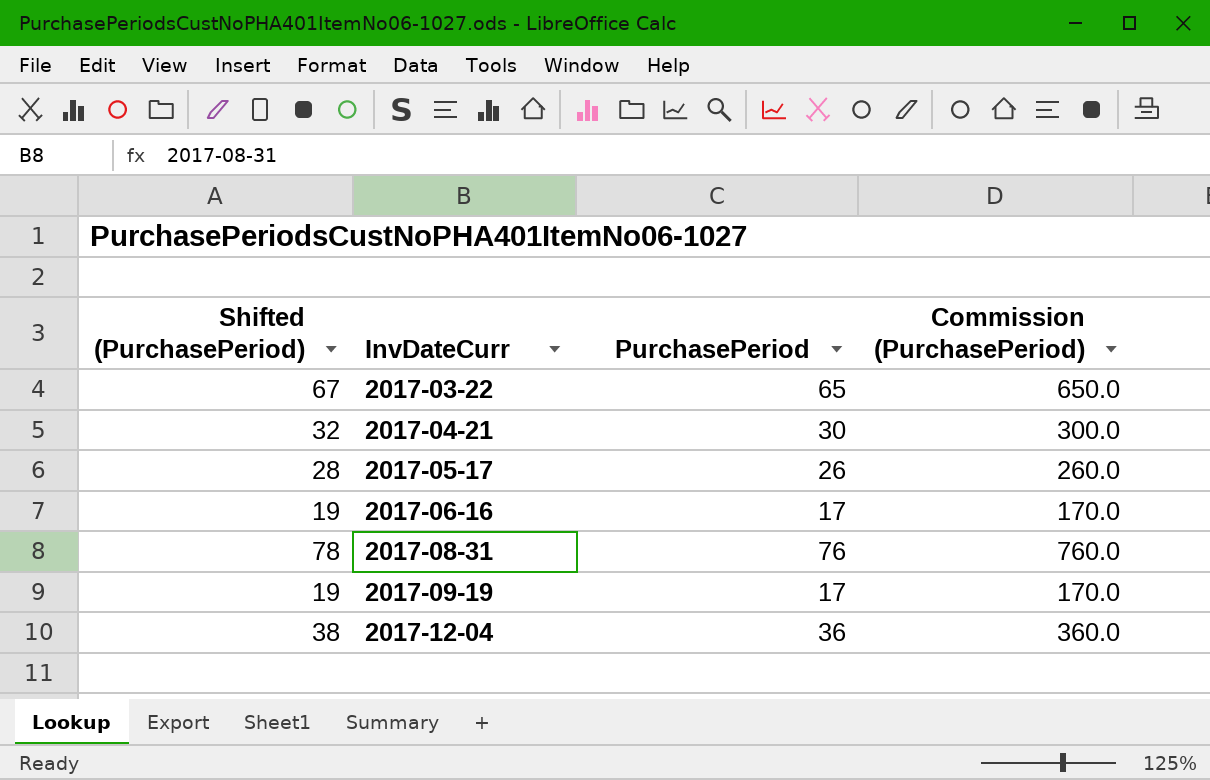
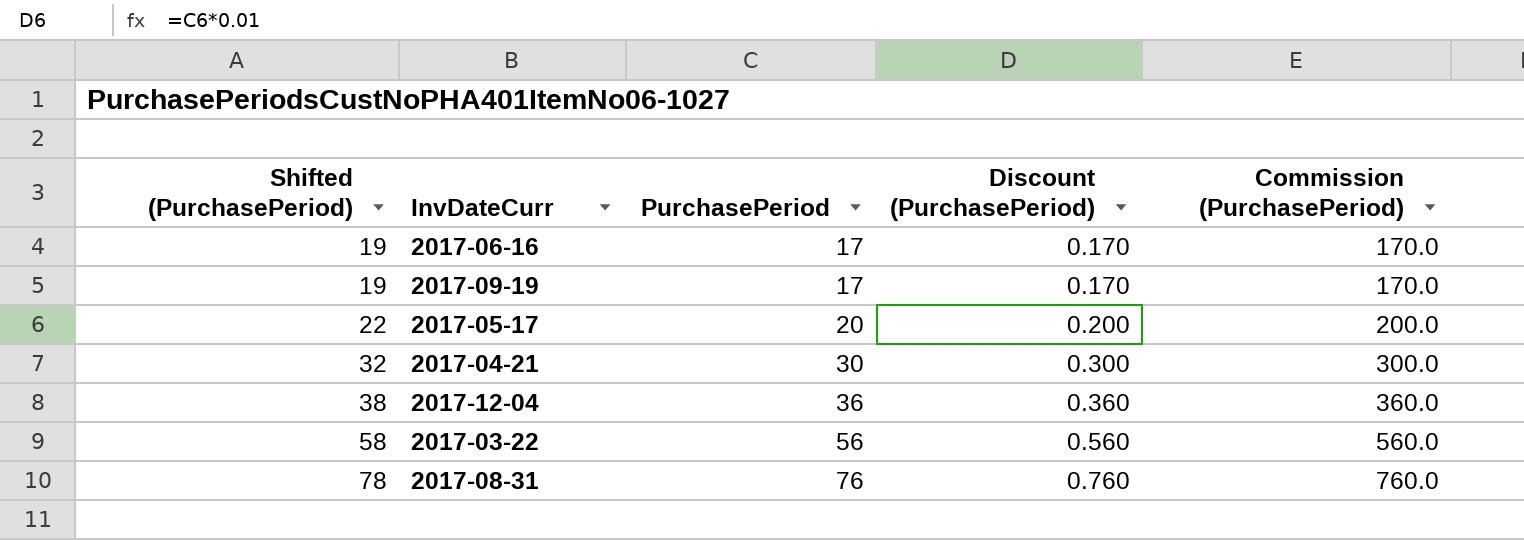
row order: InvDateCurr ascending -> Shifted (PurchasePeriod) ascending
column Discount (PurchasePeriod) | formula: none -> [PurchasePeriod] * 0.01
2017-05-17 | Shifted (PurchasePeriod): 28 -> 22
2017-05-17 | PurchasePeriod: 26 -> 20
2017-05-17 | Commission (PurchasePeriod): 260.0 -> 200.0
2017-03-22 | Shifted (PurchasePeriod): 67 -> 58
2017-03-22 | PurchasePeriod: 65 -> 56
2017-03-22 | Commission (PurchasePeriod): 650.0 -> 560.0

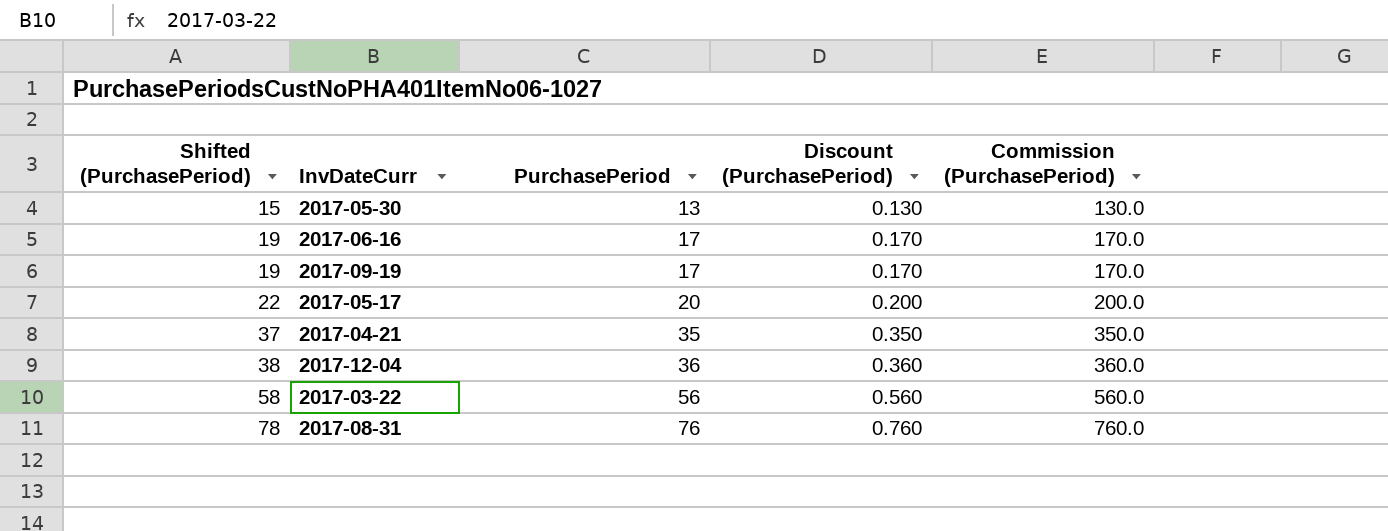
row 2017-05-30: none -> 15 | 13 | 0.130 | 130.0
2017-04-21 | Shifted (PurchasePeriod): 32 -> 37
2017-04-21 | PurchasePeriod: 30 -> 35
2017-04-21 | Discount (PurchasePeriod): 0.300 -> 0.350
2017-04-21 | Commission (PurchasePeriod): 300.0 -> 350.0

